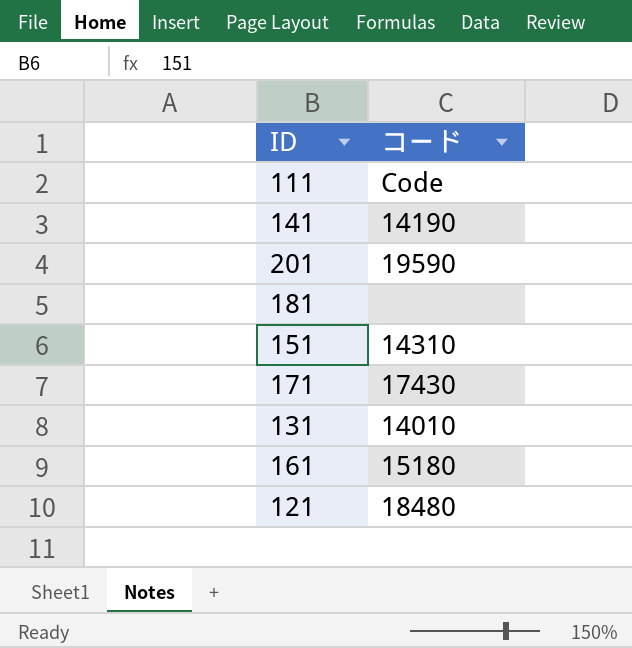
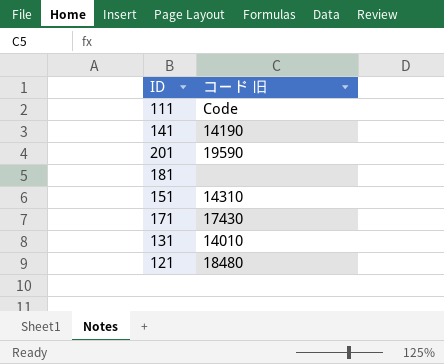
column name: コード -> コード 旧
row 161: 15180 -> none

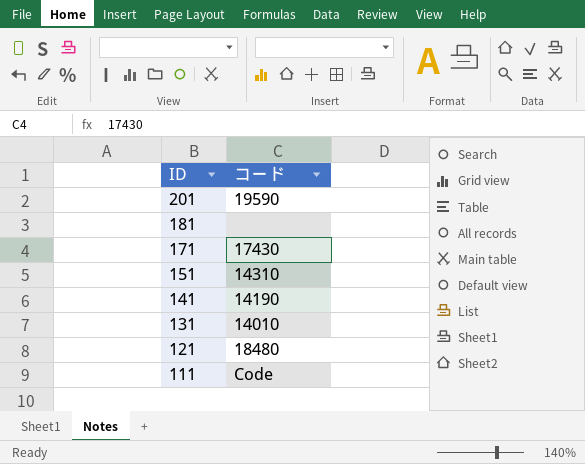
row order: none -> ID descending
column name: コード 旧 -> コード

